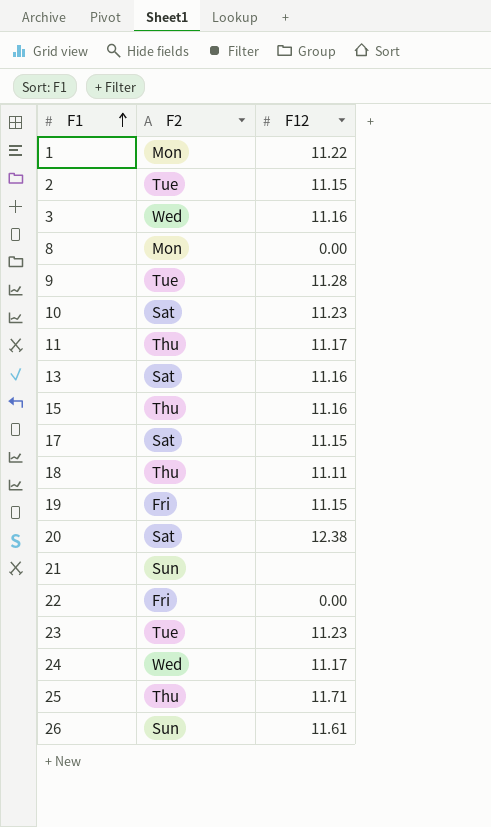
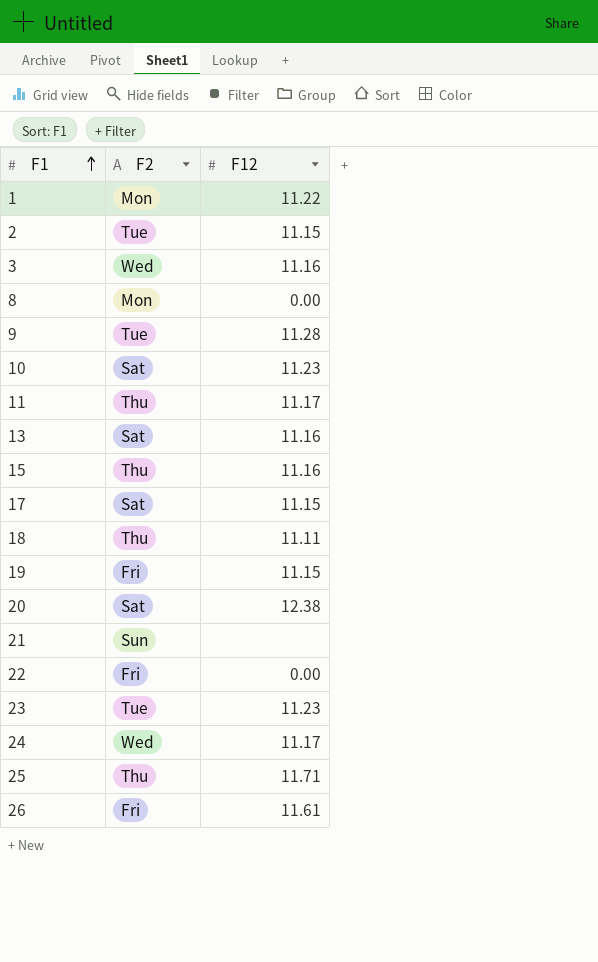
26 | F2: Sun -> Fri

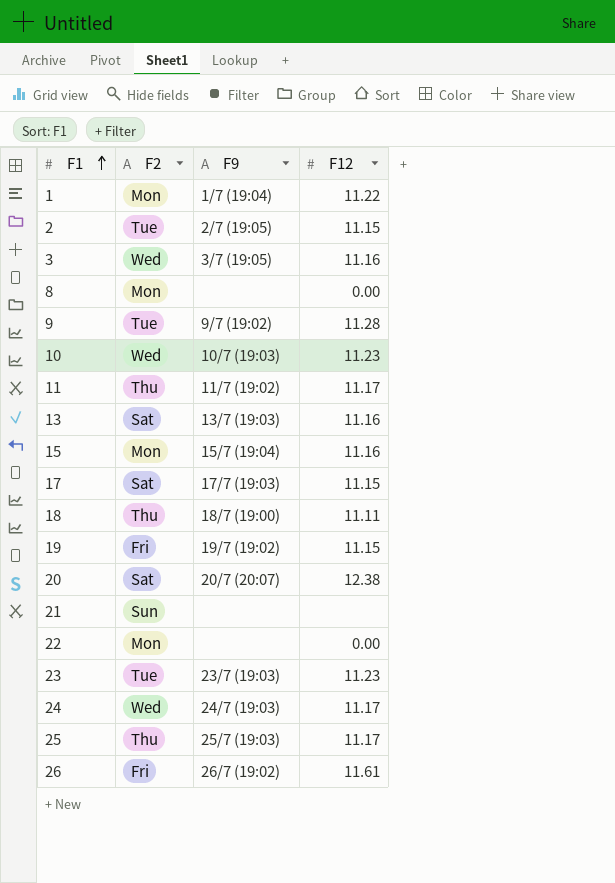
column F9 | position: none -> 3
10 | F2: Sat -> Wed
15 | F2: Thu -> Mon
22 | F2: Fri -> Mon
25 | F12: 11.71 -> 11.17

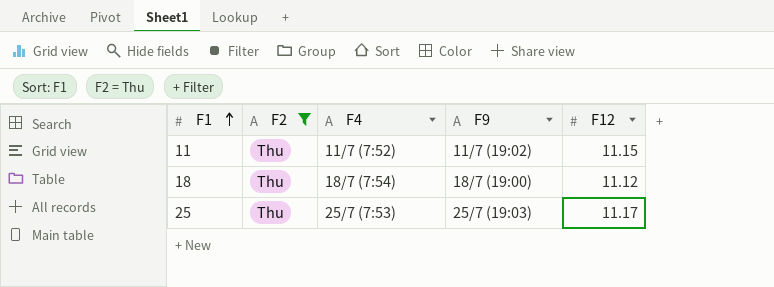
filter: none -> F2 = Thu
column F4 | position: none -> 3
11 | F12: 11.17 -> 11.15
18 | F12: 11.11 -> 11.12

